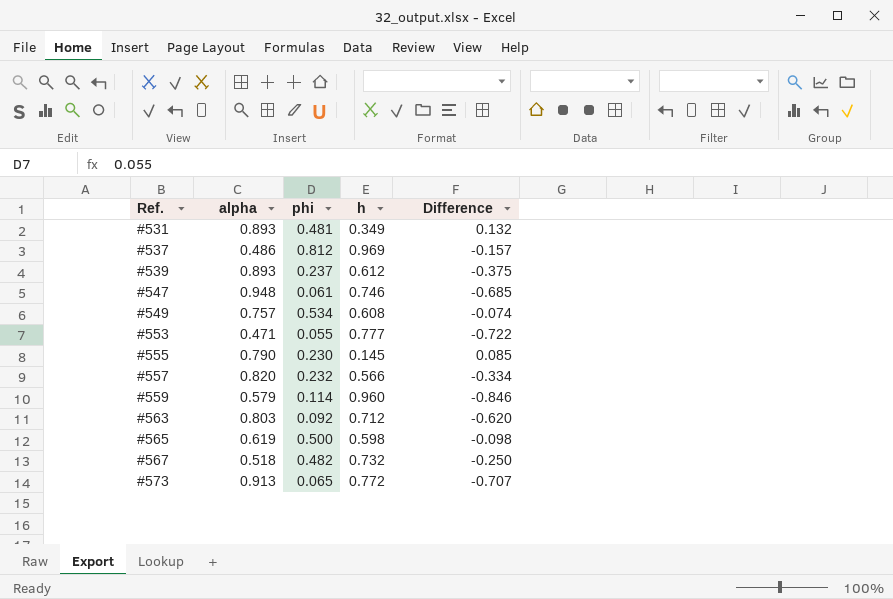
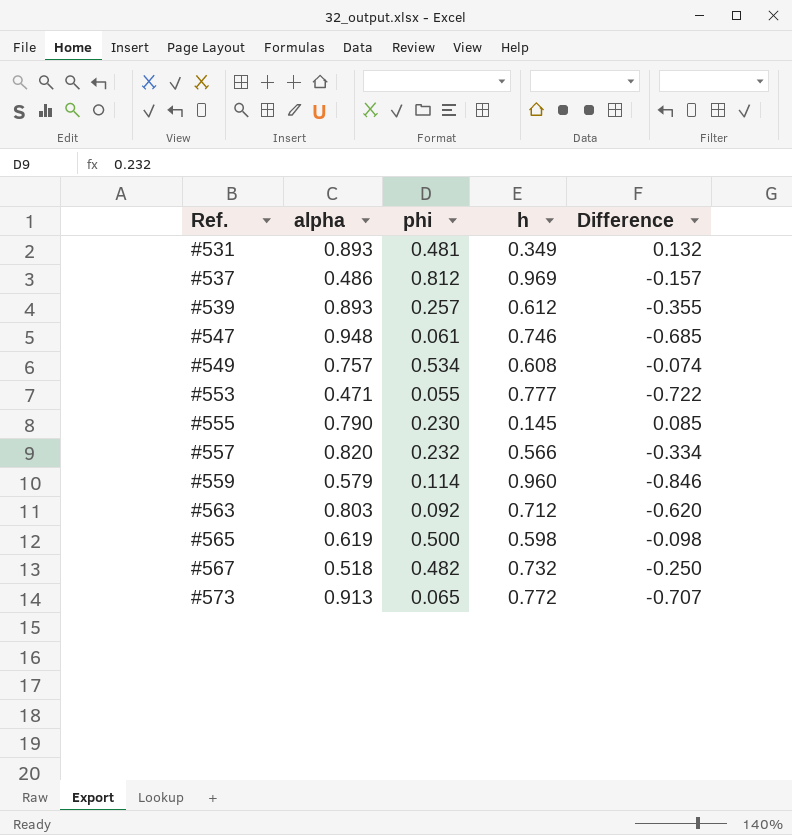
#539 | phi: 0.237 -> 0.257
#539 | Difference: -0.375 -> -0.355

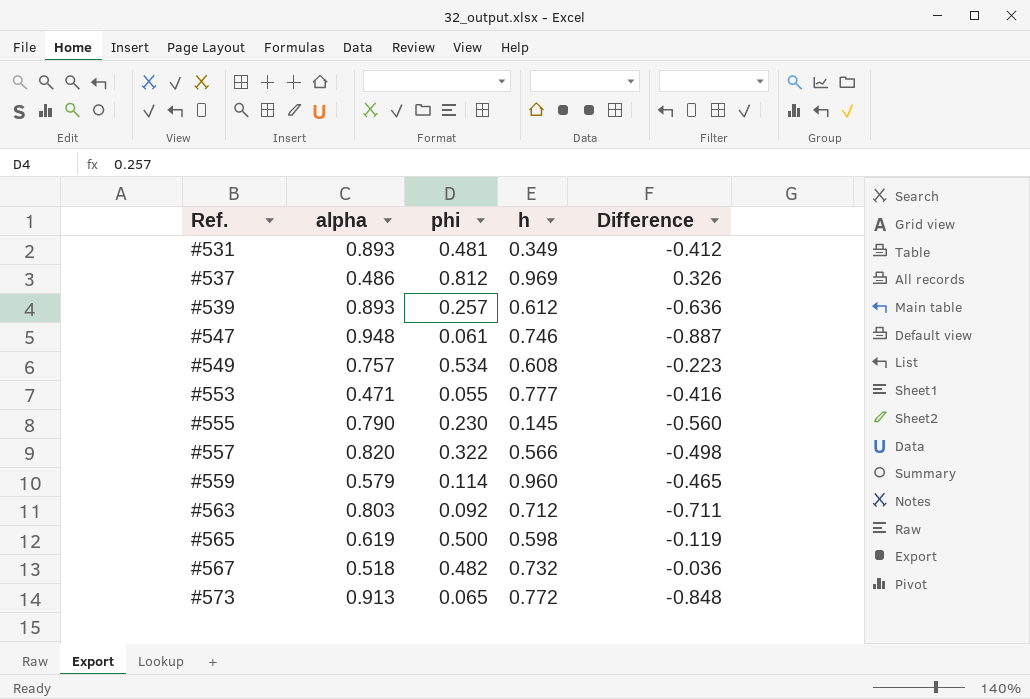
column Difference | formula: [phi] - [h] -> [phi] - [alpha]
#557 | phi: 0.232 -> 0.322

